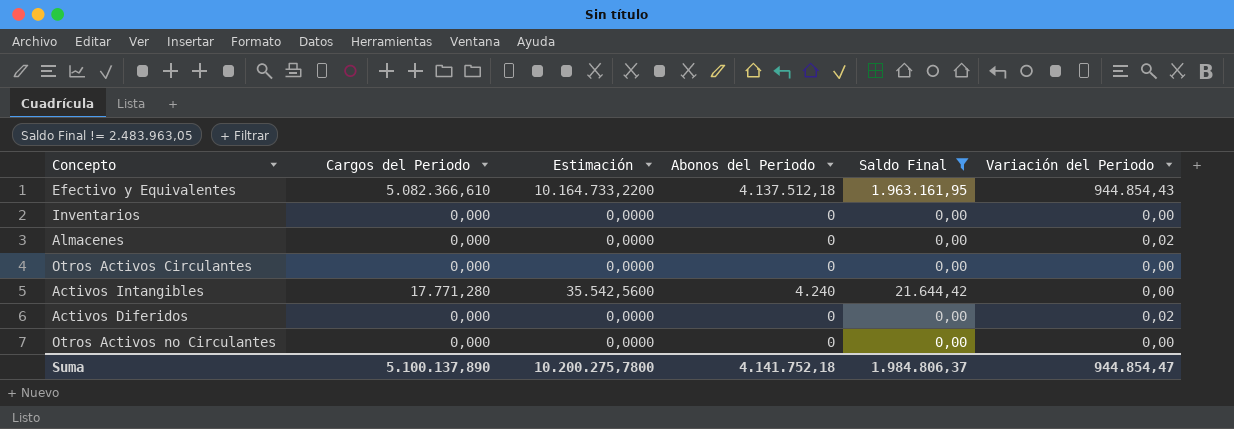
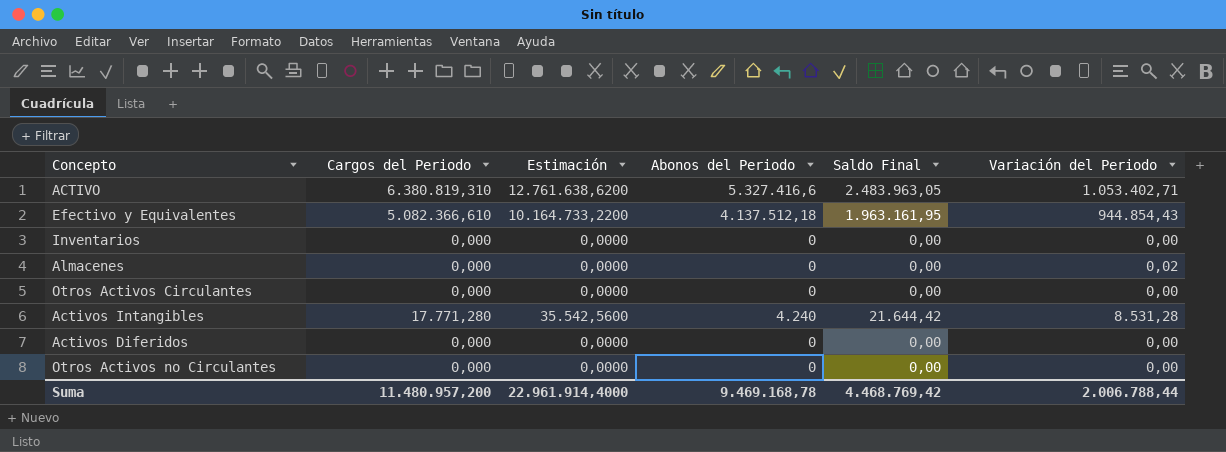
filter: Saldo Final != 2.483.963,05 -> none
Activos Intangibles | Variación del Periodo: 0,00 -> 8.531,28
Activos Diferidos | Variación del Periodo: 0,02 -> 0,00
Suma | Cargos del Periodo: 5.100.137,890 -> 11.480.957,200
Suma | Estimación: 10.200.275,7800 -> 22.961.914,4000
Suma | Abonos del Periodo: 4.141.752,18 -> 9.469.168,78
Suma | Saldo Final: 1.984.806,37 -> 4.468.769,42
Suma | Variación del Periodo: 944.854,47 -> 2.006.788,44

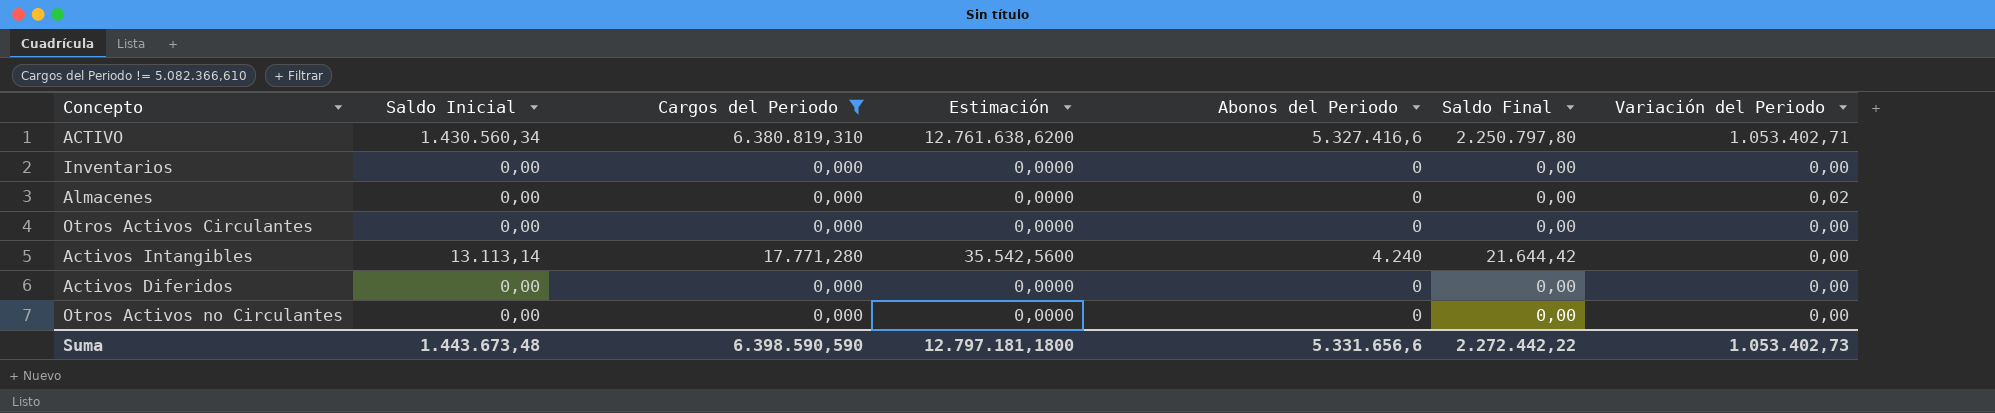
filter: none -> Cargos del Periodo != 5.082.366,610
column Saldo Inicial | position: none -> 2
ACTIVO | Saldo Final: 2.483.963,05 -> 2.250.797,80
Activos Intangibles | Variación del Periodo: 8.531,28 -> 0,00
Suma | Cargos del Periodo: 11.480.957,200 -> 6.398.590,590
Suma | Estimación: 22.961.914,4000 -> 12.797.181,1800
Suma | Abonos del Periodo: 9.469.168,78 -> 5.331.656,6
Suma | Saldo Final: 4.468.769,42 -> 2.272.442,22
Suma | Variación del Periodo: 2.006.788,44 -> 1.053.402,73

